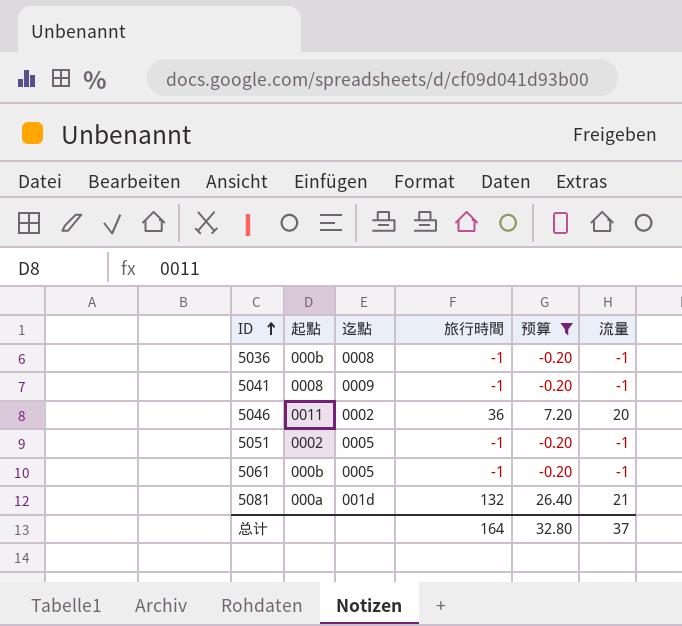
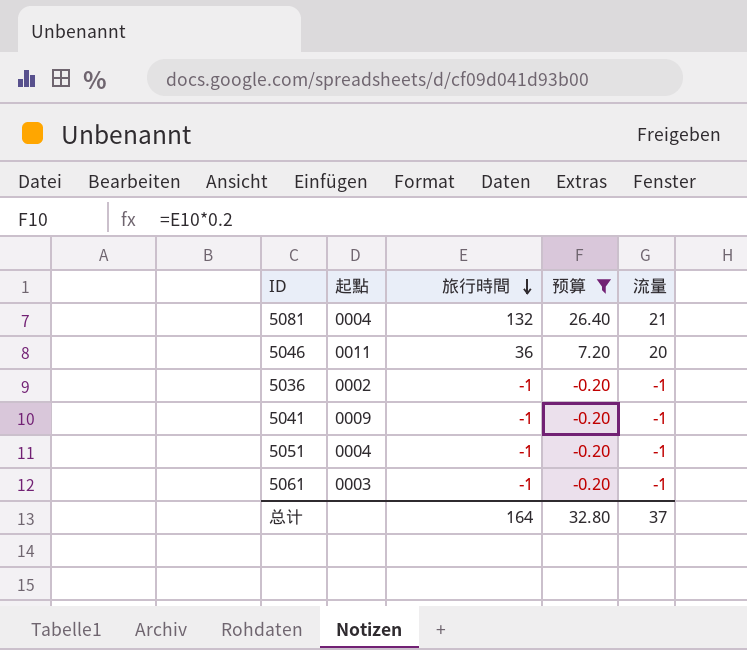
row order: ID ascending -> 旅行時間 descending
column 迄點 | position: 3 -> none
5081 | 起點: 000a -> 0004
5036 | 起點: 000b -> 0002
5041 | 起點: 0008 -> 0009
5051 | 起點: 0002 -> 0004
5061 | 起點: 000b -> 0003

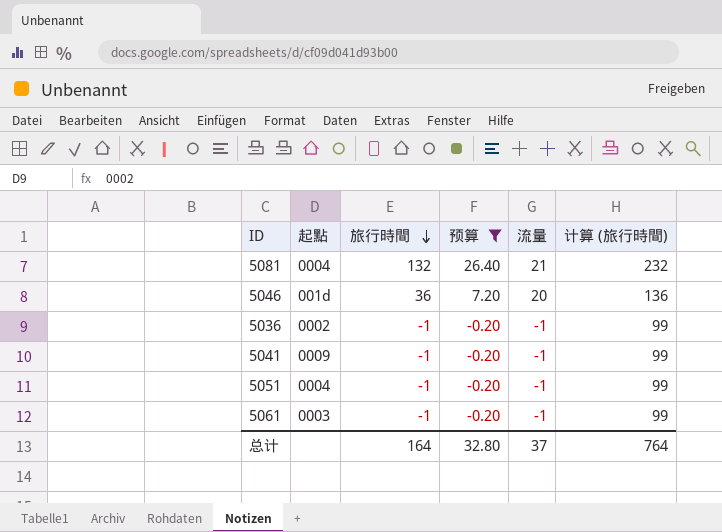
column 计算 (旅行時間) | formula: none -> [旅行時間] + 100
5046 | 起點: 0011 -> 001d

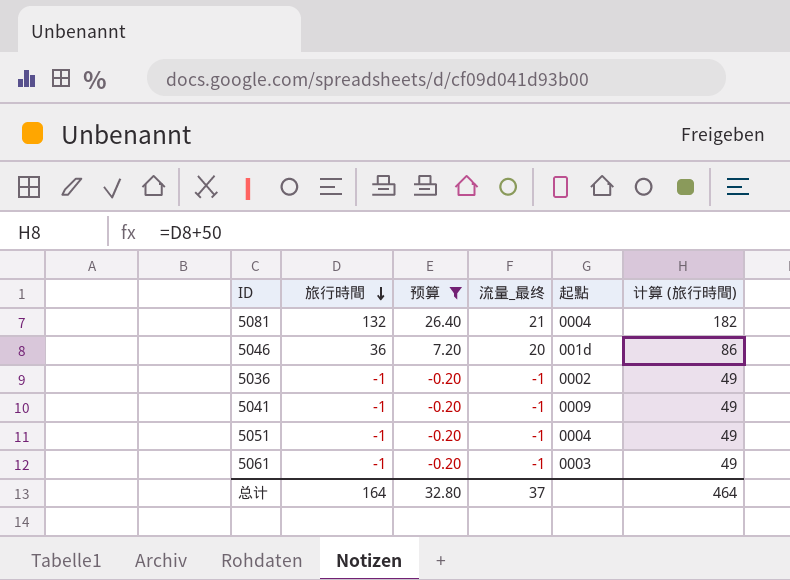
column name: 流量 -> 流量_最终
column 起點 | position: 2 -> 5
column 计算 (旅行時間) | formula: [旅行時間] + 100 -> [旅行時間] + 50
总计 | 计算 (旅行時間): 764 -> 464

